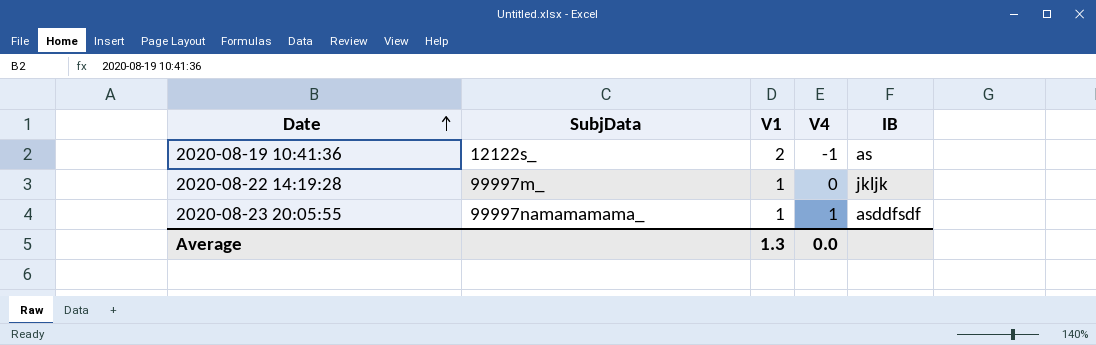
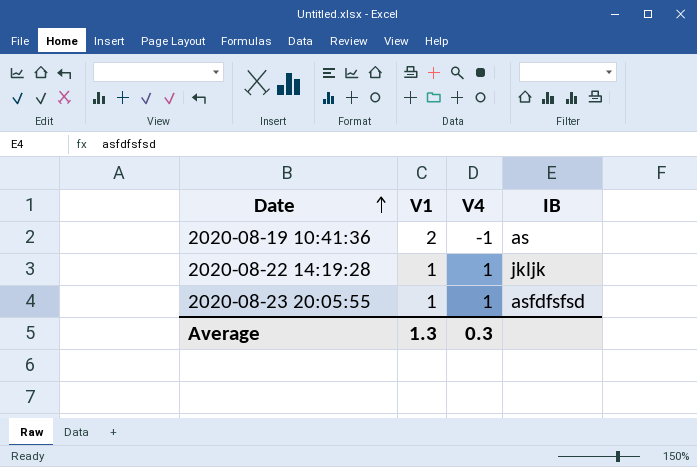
column SubjData | position: 2 -> none
2020-08-22 14:19:28 | V4: 0 -> 1
2020-08-23 20:05:55 | IB: asddfsdf -> asfdfsfsd
Average | V4: 0.0 -> 0.3

